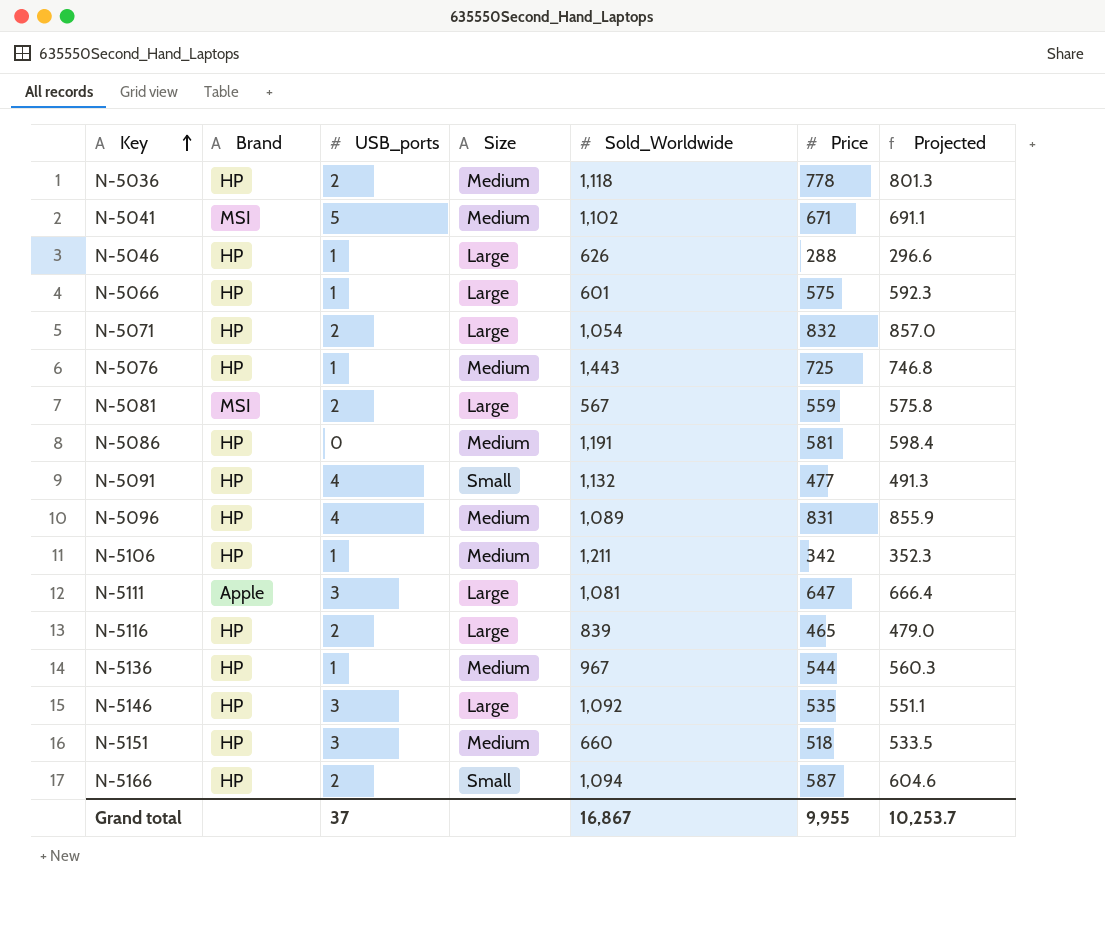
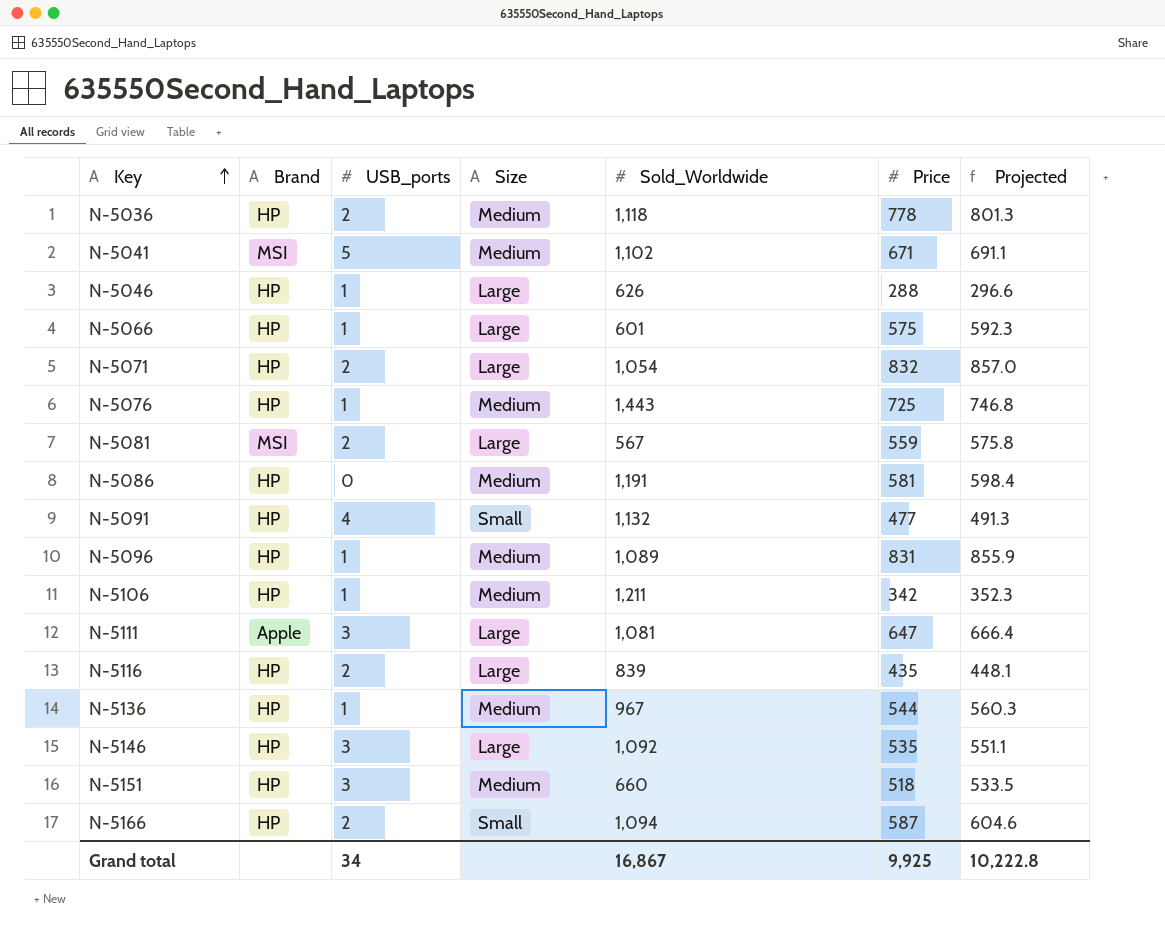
N-5096 | USB_ports: 4 -> 1
N-5116 | Price: 465 -> 435
N-5116 | Projected: 479.0 -> 448.1
Grand total | USB_ports: 37 -> 34
Grand total | Price: 9,955 -> 9,925
Grand total | Projected: 10,253.7 -> 10,222.8

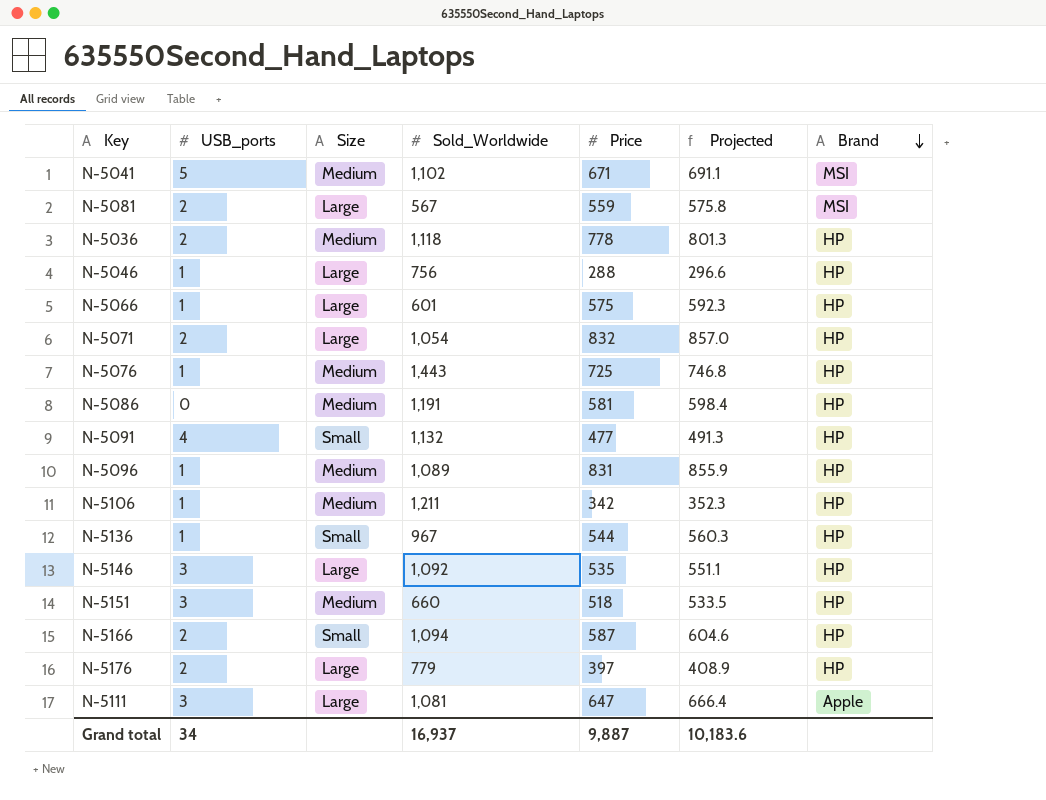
row order: Key ascending -> Brand descending
column Brand | position: 2 -> 7
row N-5116: HP | 2 | Large | 839 | 435 | 448.1 -> none
N-5046 | Sold_Worldwide: 626 -> 756
N-5136 | Size: Medium -> Small
row N-5176: none -> 2 | Large | 779 | 397 | 408.9 | HP
Grand total | Sold_Worldwide: 16,867 -> 16,937
Grand total | Price: 9,925 -> 9,887
Grand total | Projected: 10,222.8 -> 10,183.6

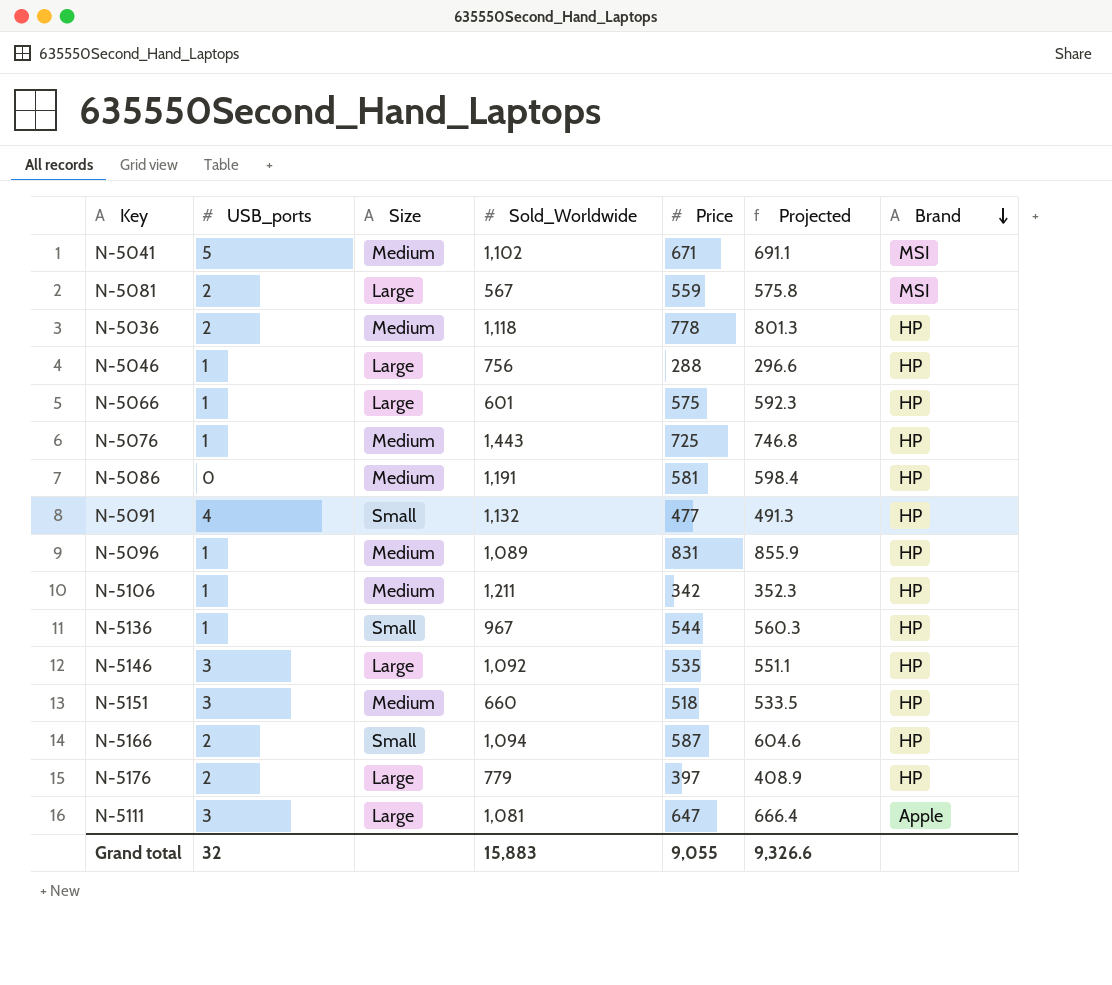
row N-5071: 2 | Large | 1,054 | 832 | 857.0 | HP -> none
Grand total | USB_ports: 34 -> 32
Grand total | Sold_Worldwide: 16,937 -> 15,883
Grand total | Price: 9,887 -> 9,055
Grand total | Projected: 10,183.6 -> 9,326.6

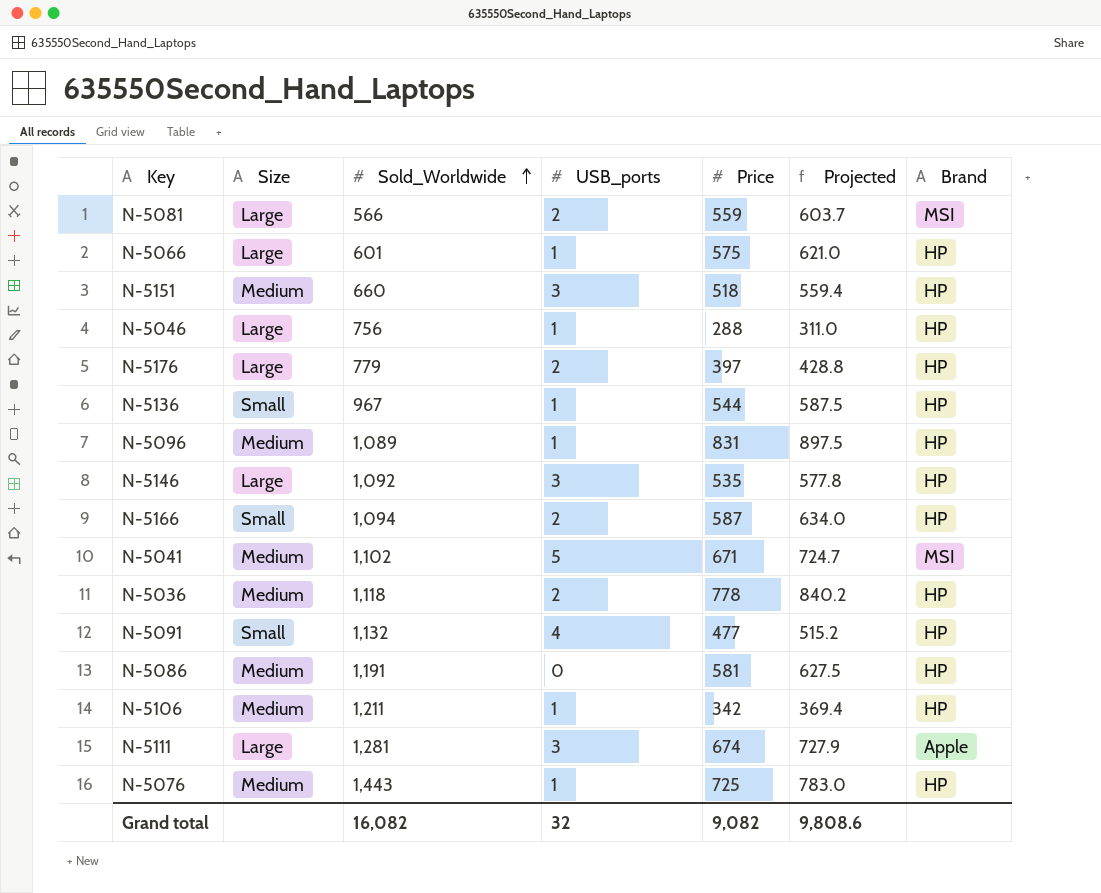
row order: Brand descending -> Sold_Worldwide ascending
column USB_ports | position: 2 -> 4
column Projected | formula: [Price] * 1.03 -> [Price] * 1.08
N-5081 | Sold_Worldwide: 567 -> 566
N-5111 | Sold_Worldwide: 1,081 -> 1,281
N-5111 | Price: 647 -> 674
Grand total | Sold_Worldwide: 15,883 -> 16,082
Grand total | Price: 9,055 -> 9,082
Grand total | Projected: 9,326.6 -> 9,808.6

